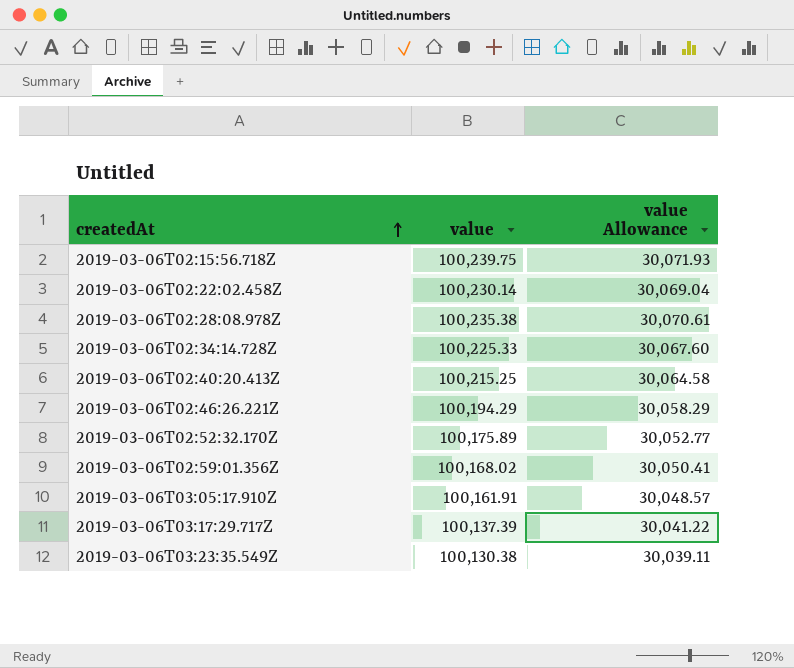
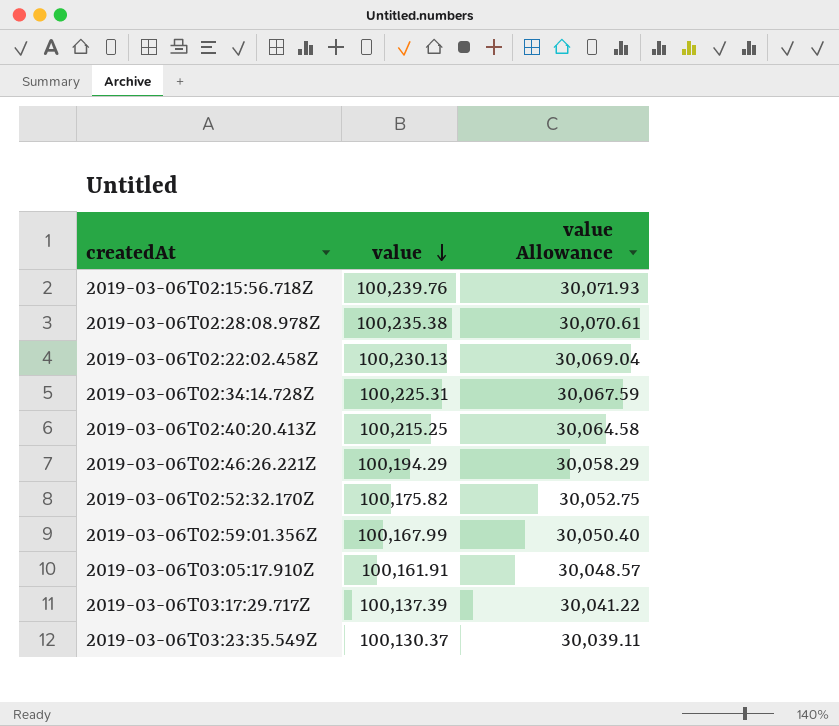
row order: createdAt ascending -> value descending
2019-03-06T02:15:56.718Z | value: 100,239.75 -> 100,239.76
2019-03-06T02:22:02.458Z | value: 100,230.14 -> 100,230.13
2019-03-06T02:34:14.728Z | value: 100,225.33 -> 100,225.31
2019-03-06T02:34:14.728Z | value Allowance: 30,067.60 -> 30,067.59
2019-03-06T02:52:32.170Z | value: 100,175.89 -> 100,175.82
2019-03-06T02:52:32.170Z | value Allowance: 30,052.77 -> 30,052.75
2019-03-06T02:59:01.356Z | value: 100,168.02 -> 100,167.99
2019-03-06T02:59:01.356Z | value Allowance: 30,050.41 -> 30,050.40
2019-03-06T03:23:35.549Z | value: 100,130.38 -> 100,130.37

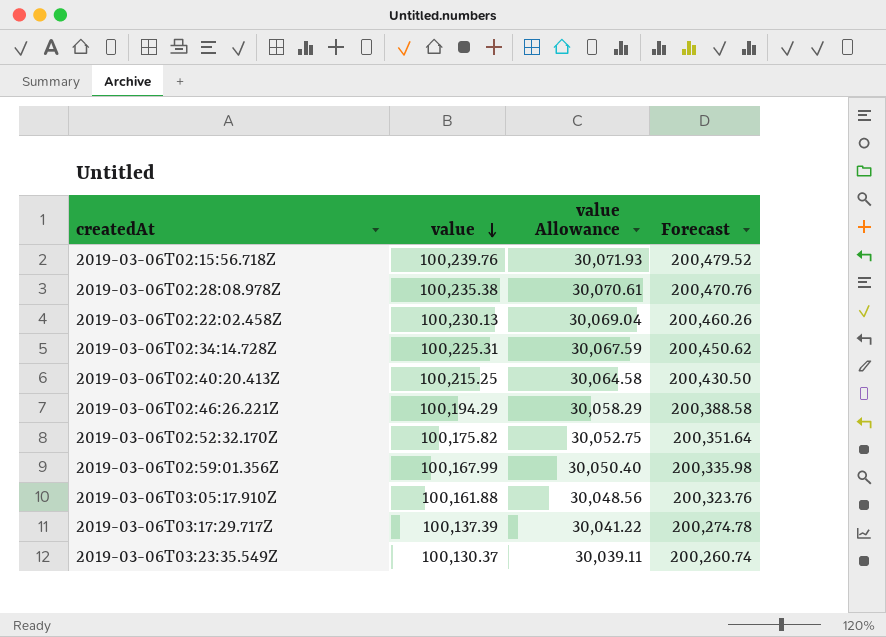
column Forecast | formula: none -> [value] * 2
2019-03-06T03:05:17.910Z | value: 100,161.91 -> 100,161.88
2019-03-06T03:05:17.910Z | value Allowance: 30,048.57 -> 30,048.56

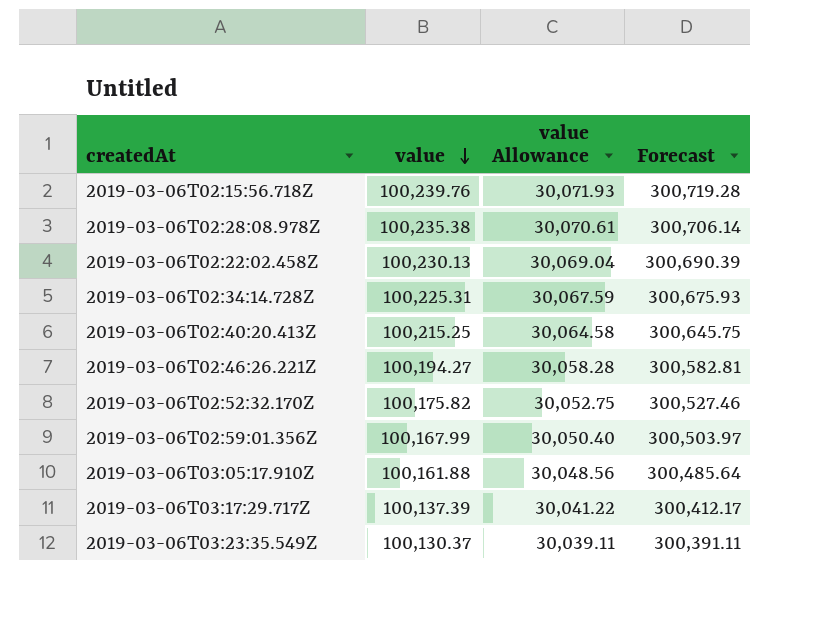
column Forecast | formula: [value] * 2 -> [value] * 3
2019-03-06T02:46:26.221Z | value: 100,194.29 -> 100,194.27
2019-03-06T02:46:26.221Z | value Allowance: 30,058.29 -> 30,058.28

